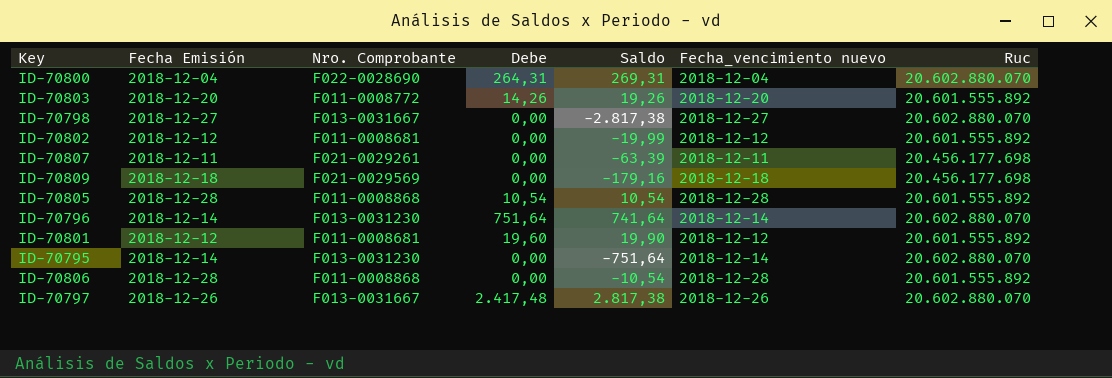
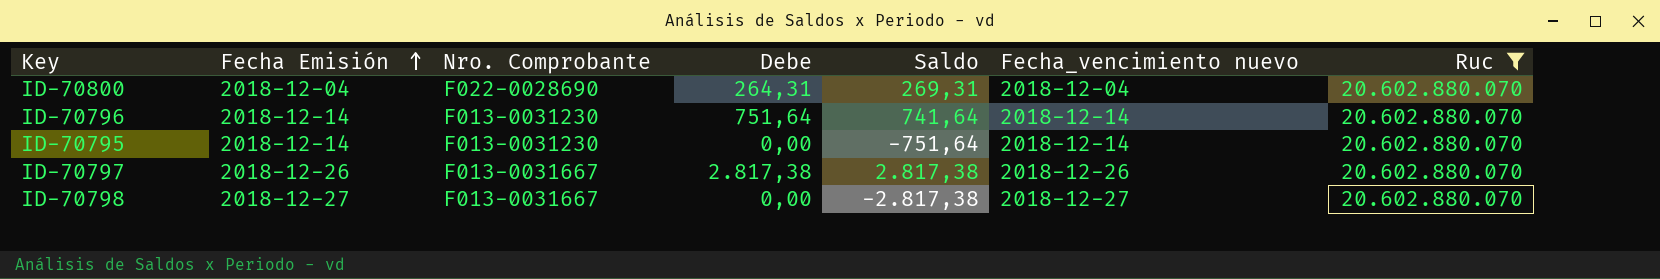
filter: none -> Ruc = 20.602.880.070
row order: none -> Fecha Emisión ascending
ID-70797 | Debe: 2.417,48 -> 2.817,38

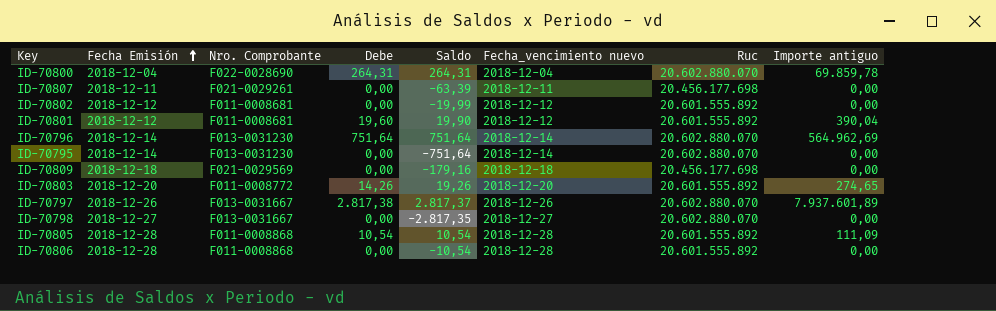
filter: Ruc = 20.602.880.070 -> none
column Importe antiguo | formula: none -> [Debe] * [Saldo]
ID-70800 | Saldo: 269,31 -> 264,31
ID-70796 | Saldo: 741,64 -> 751,64
ID-70797 | Saldo: 2.817,38 -> 2.817,37
ID-70798 | Saldo: -2.817,38 -> -2.817,35

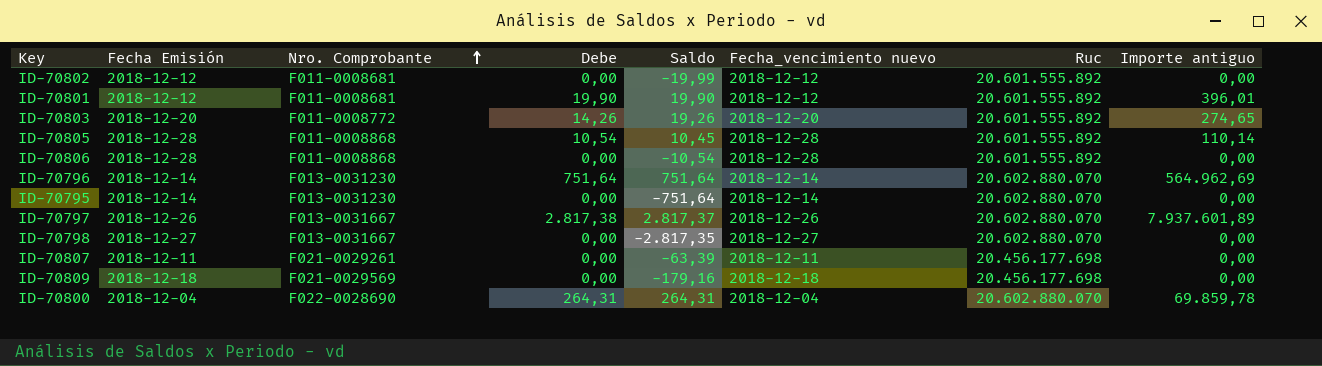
row order: Fecha Emisión ascending -> Nro. Comprobante ascending
ID-70801 | Debe: 19,60 -> 19,90
ID-70801 | Importe antiguo: 390,04 -> 396,01
ID-70805 | Saldo: 10,54 -> 10,45
ID-70805 | Importe antiguo: 111,09 -> 110,14

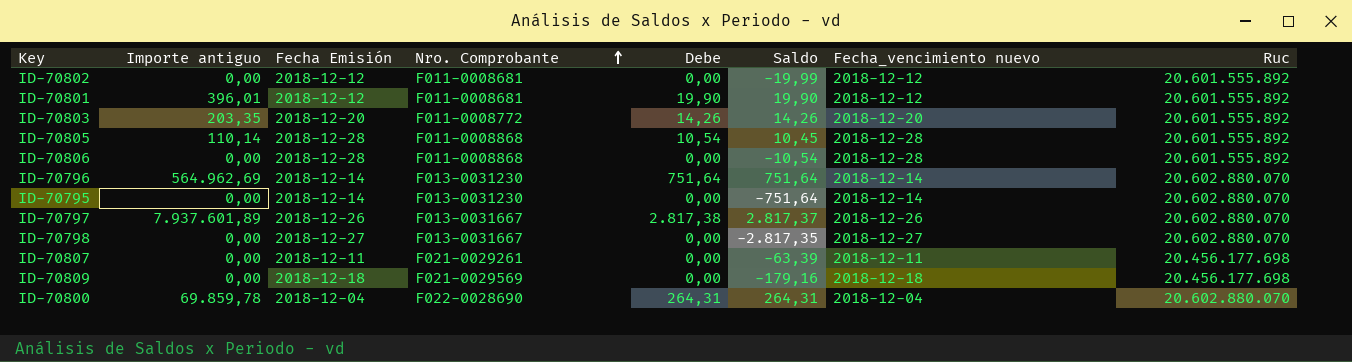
column Importe antiguo | position: 8 -> 2
ID-70803 | Importe antiguo: 274,65 -> 203,35
ID-70803 | Saldo: 19,26 -> 14,26

